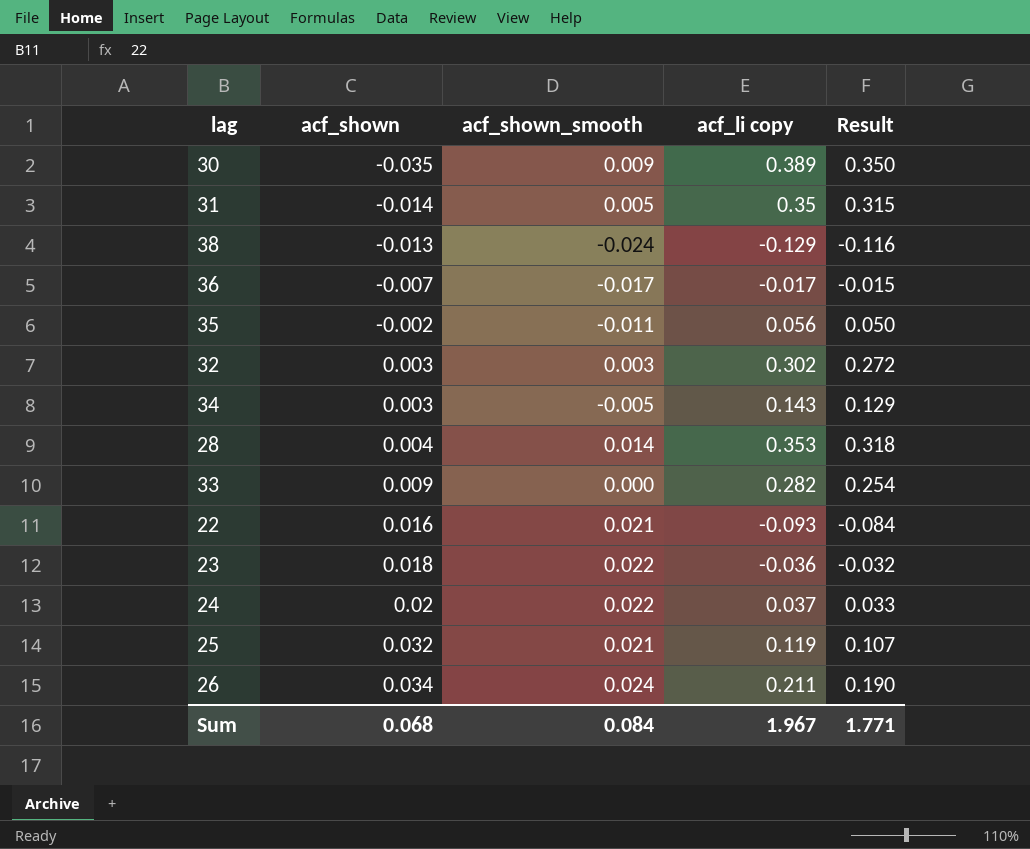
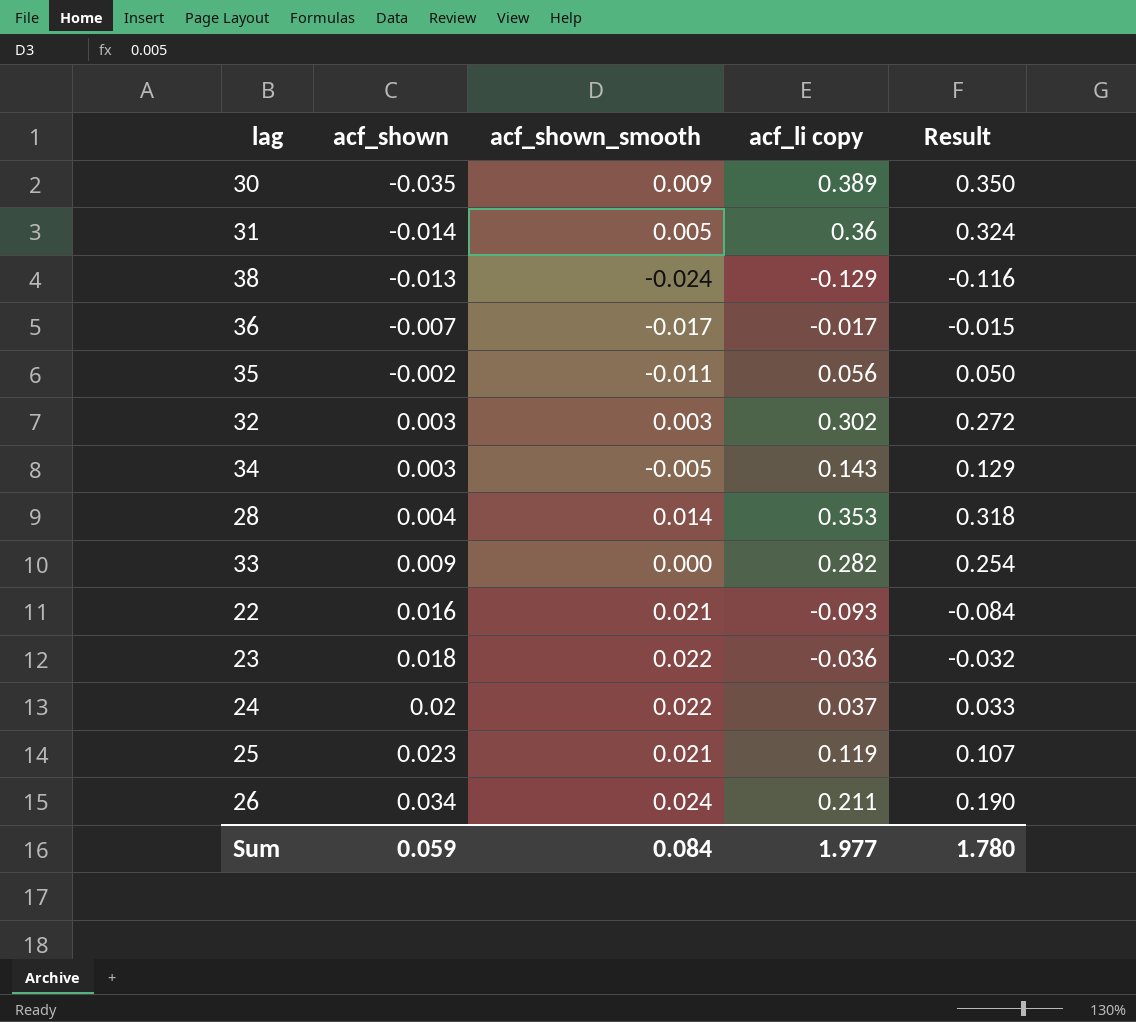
31 | acf_li copy: 0.35 -> 0.36
31 | Result: 0.315 -> 0.324
25 | acf_shown: 0.032 -> 0.023
Sum | acf_shown: 0.068 -> 0.059
Sum | acf_li copy: 1.967 -> 1.977
Sum | Result: 1.771 -> 1.780

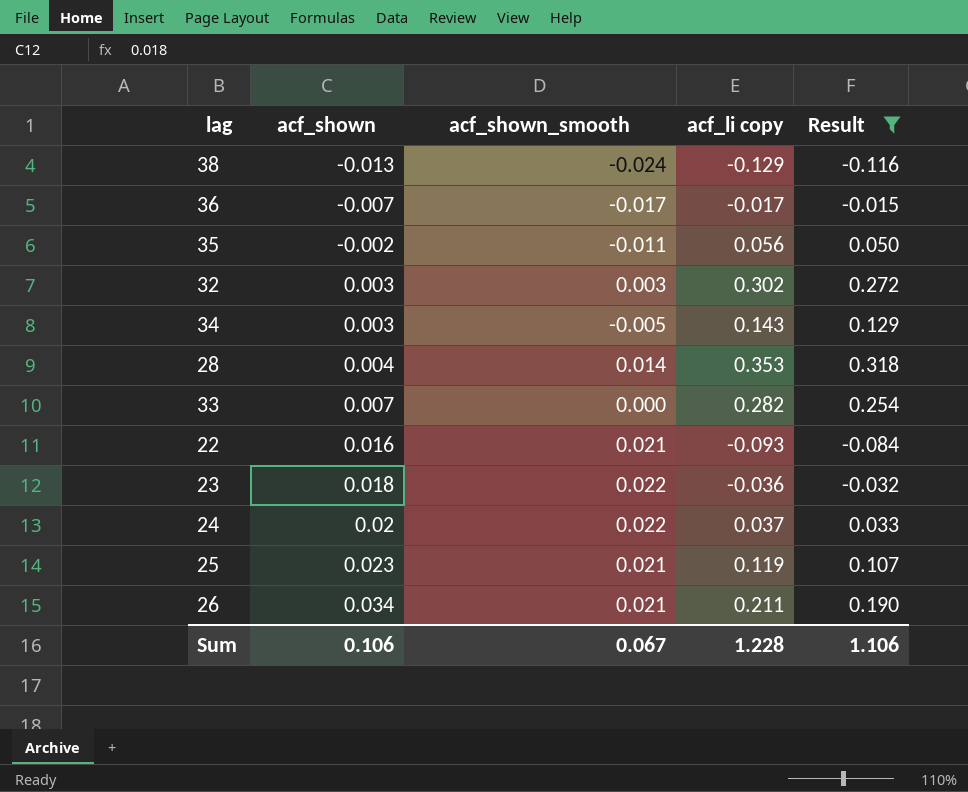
filter: none -> Result <= 0.318
33 | acf_shown: 0.009 -> 0.007
26 | acf_shown_smooth: 0.024 -> 0.021
Sum | acf_shown: 0.059 -> 0.106
Sum | acf_shown_smooth: 0.084 -> 0.067
Sum | acf_li copy: 1.977 -> 1.228
Sum | Result: 1.780 -> 1.106

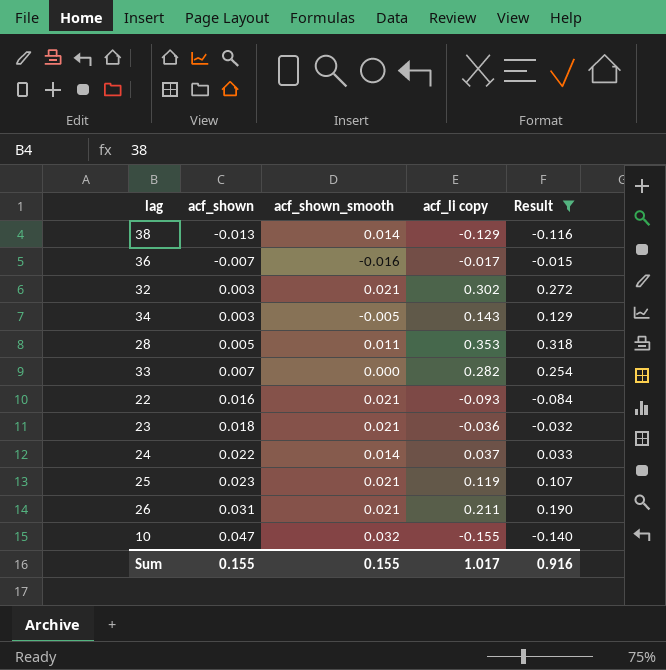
row 35: -0.002 | -0.011 | 0.056 | 0.050 -> none
38 | acf_shown_smooth: -0.024 -> 0.014
36 | acf_shown_smooth: -0.017 -> -0.016
32 | acf_shown_smooth: 0.003 -> 0.021
28 | acf_shown: 0.004 -> 0.005
28 | acf_shown_smooth: 0.014 -> 0.011
23 | acf_shown_smooth: 0.022 -> 0.021
24 | acf_shown: 0.02 -> 0.022
24 | acf_shown_smooth: 0.022 -> 0.014
26 | acf_shown: 0.034 -> 0.031
row 10: none -> 0.047 | 0.032 | -0.155 | -0.140
Sum | acf_shown: 0.106 -> 0.155
Sum | acf_shown_smooth: 0.067 -> 0.155
Sum | acf_li copy: 1.228 -> 1.017
Sum | Result: 1.106 -> 0.916

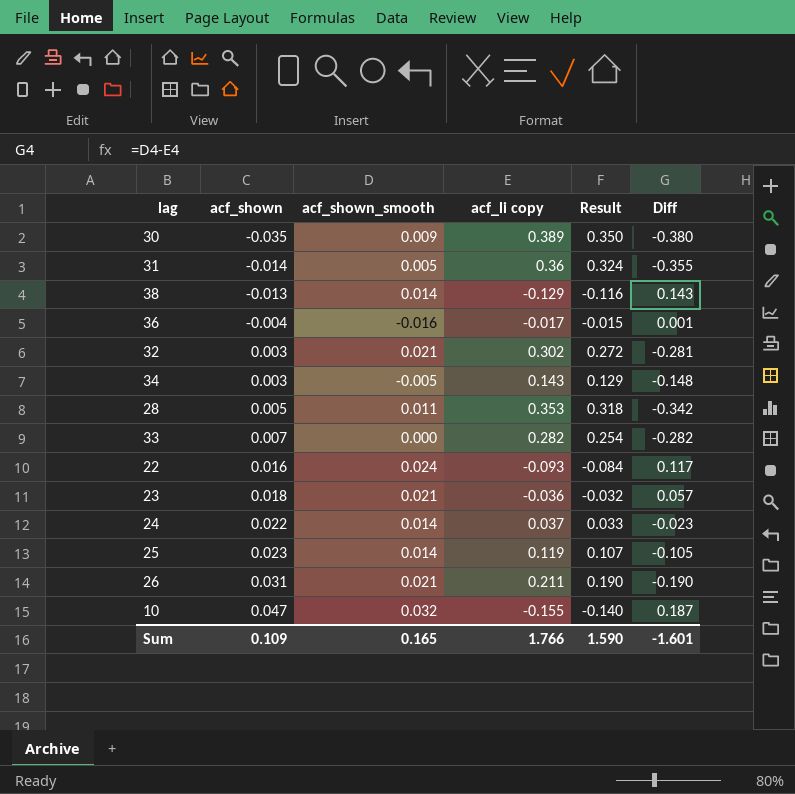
filter: Result <= 0.318 -> none
column Diff | formula: none -> [acf_shown_smooth] - [acf_li copy]
36 | acf_shown: -0.007 -> -0.004
22 | acf_shown_smooth: 0.021 -> 0.024
25 | acf_shown_smooth: 0.021 -> 0.014
Sum | acf_shown: 0.155 -> 0.109
Sum | acf_shown_smooth: 0.155 -> 0.165
Sum | acf_li copy: 1.017 -> 1.766
Sum | Result: 0.916 -> 1.590

